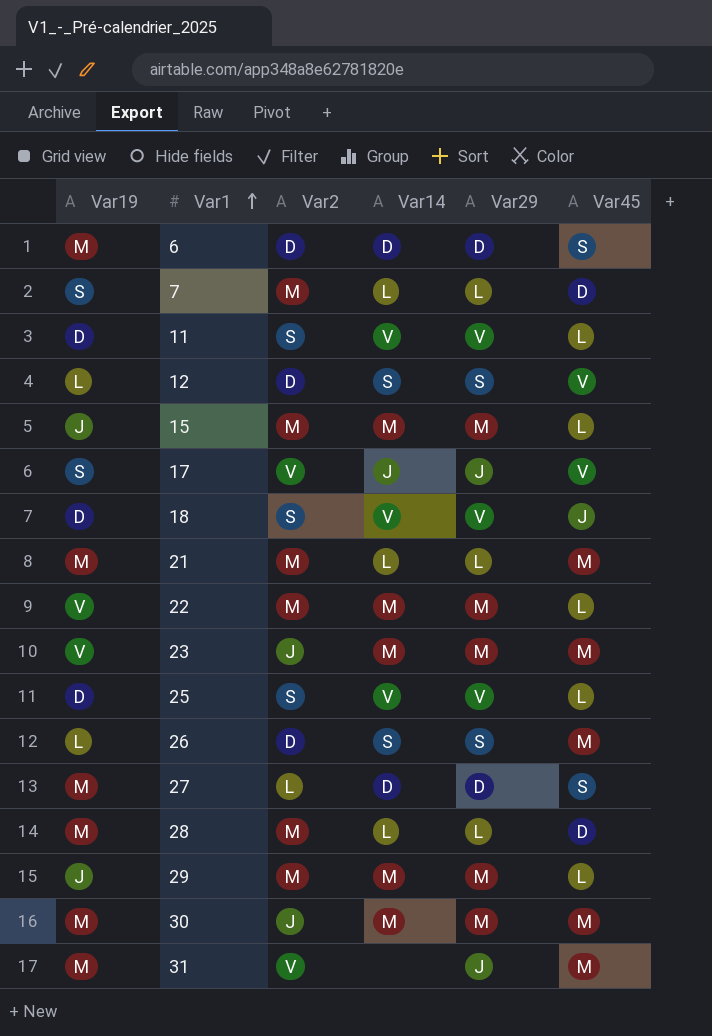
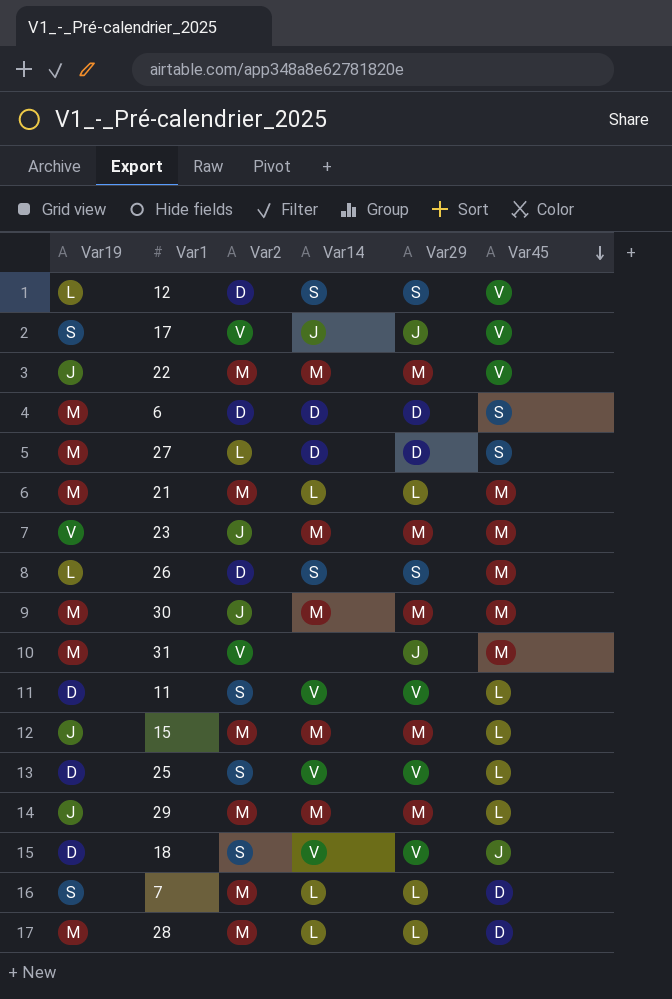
row order: Var1 ascending -> Var45 descending
22 | Var19: V -> J
22 | Var45: L -> V

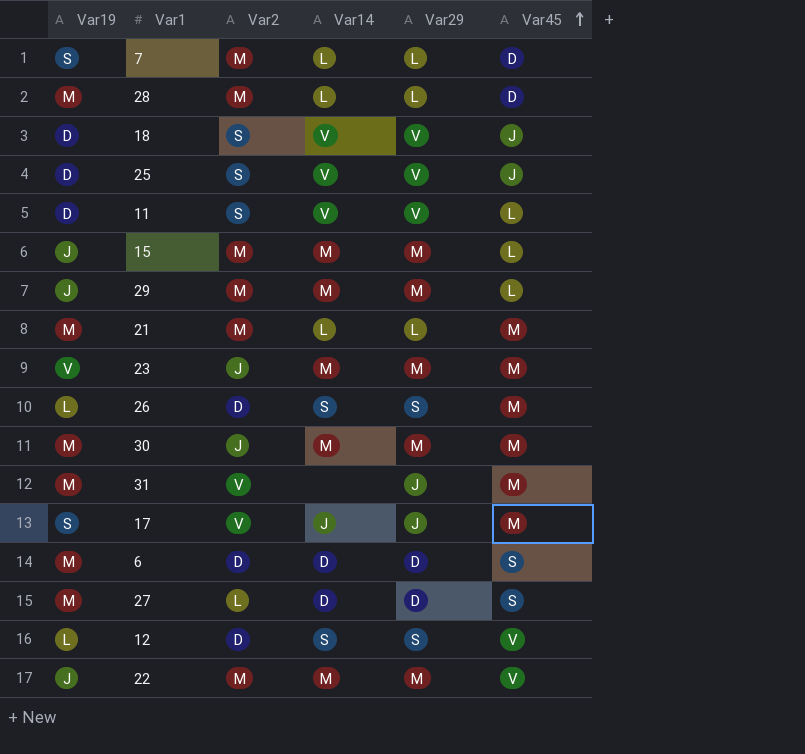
row order: Var45 descending -> Var45 ascending
25 | Var45: L -> J
17 | Var45: V -> M

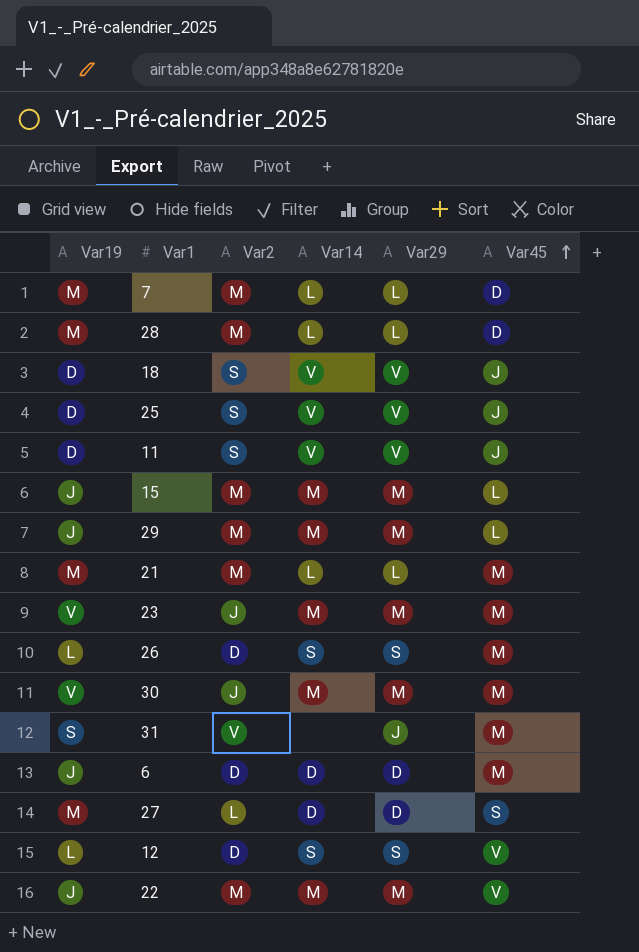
row 17: S | V | J | J | M -> none
7 | Var19: S -> M
11 | Var45: L -> J
30 | Var19: M -> V
31 | Var19: M -> S
6 | Var19: M -> J
6 | Var45: S -> M

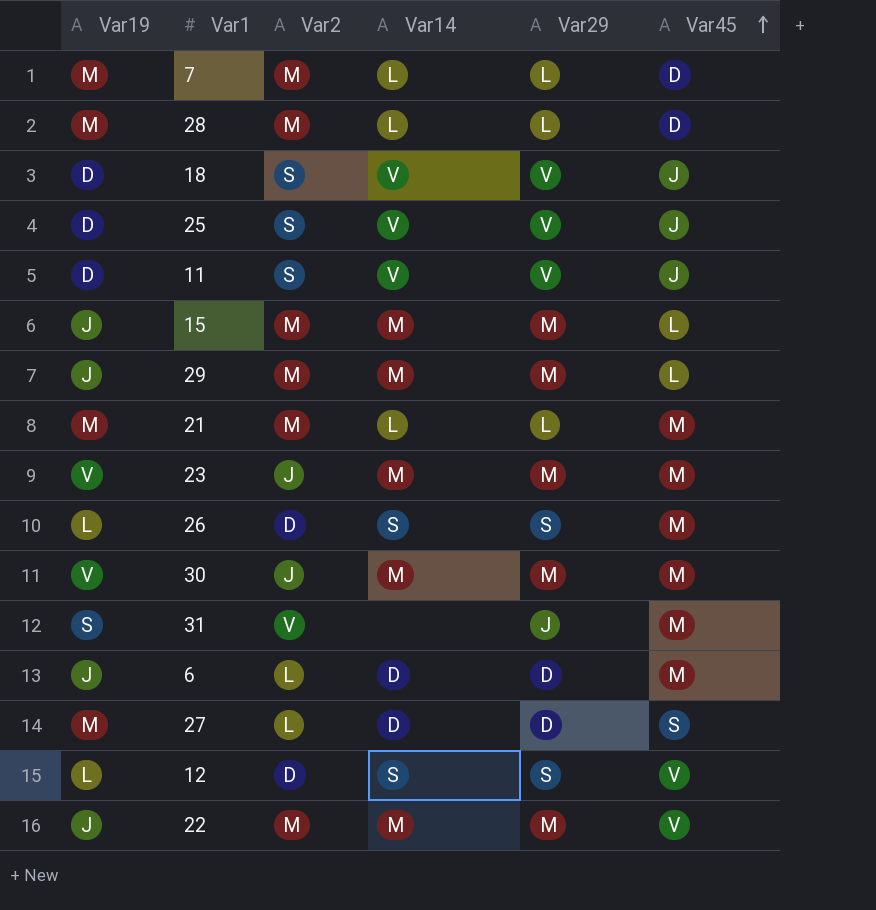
6 | Var2: D -> L

